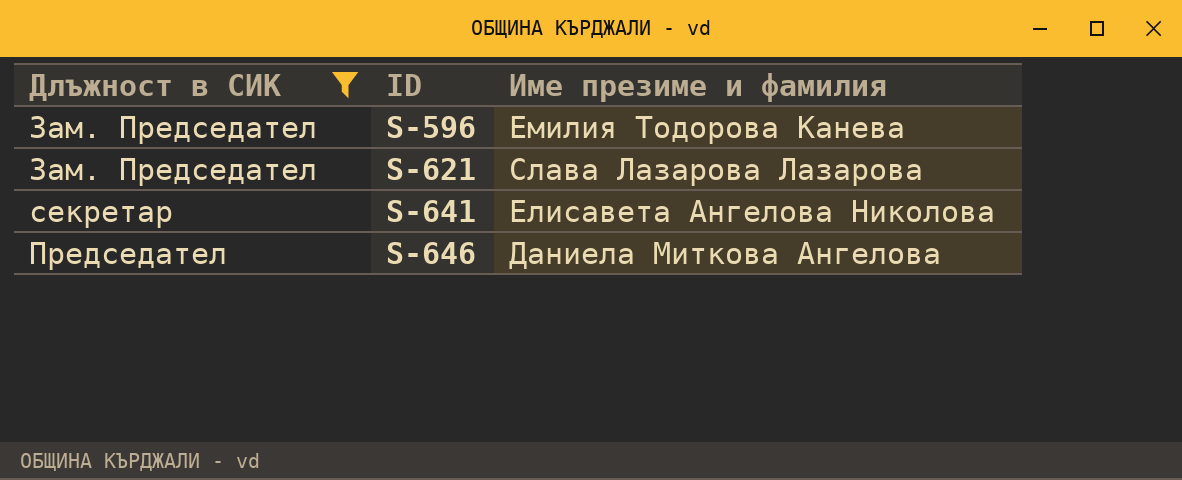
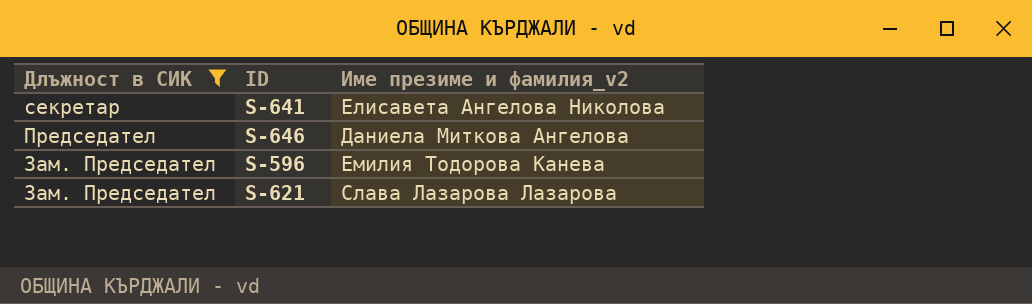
row order: ID ascending -> Длъжност в СИК descending
column name: Име презиме и фамилия -> Име презиме и фамилия_v2

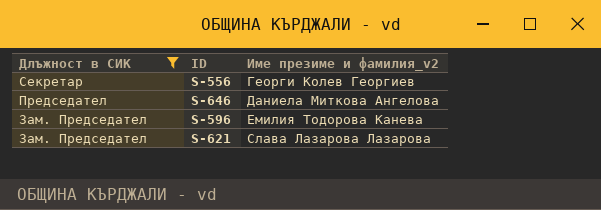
row S-641: секретар | Eлисавета Ангелова Николова -> none
row S-556: none -> Секретар | Георги Колев Георгиев

